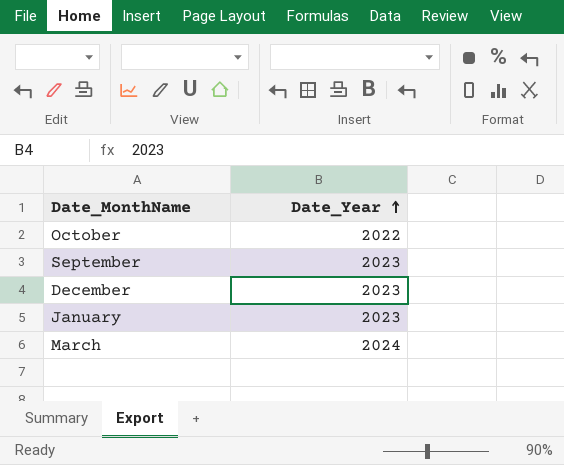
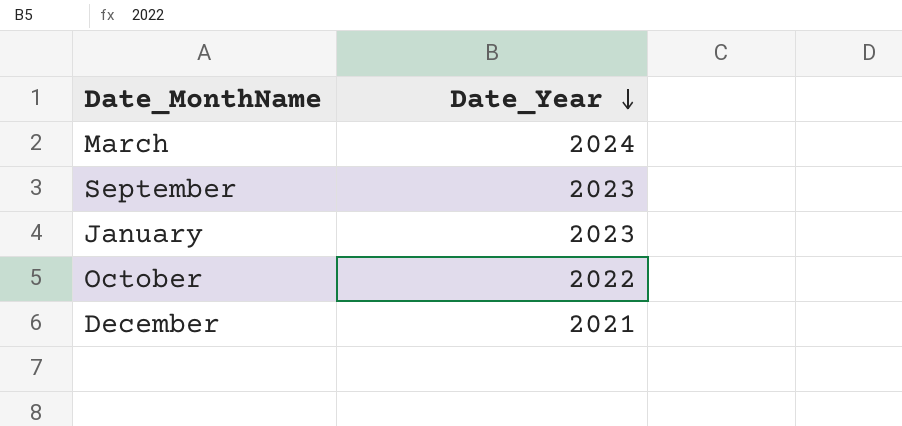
row order: Date_Year ascending -> Date_Year descending
December | Date_Year: 2023 -> 2021

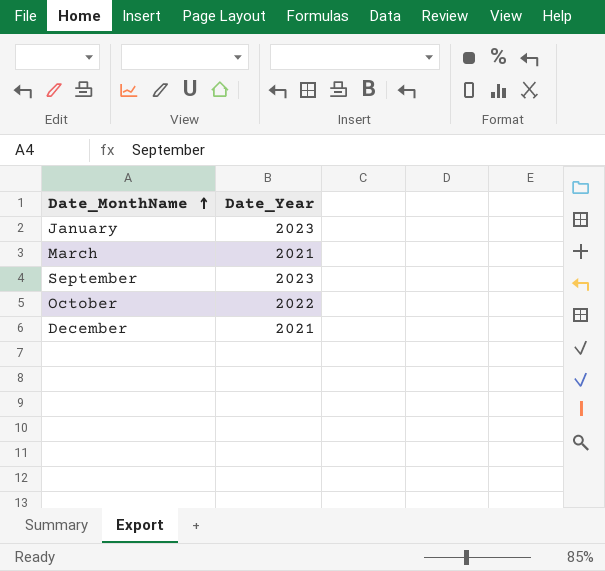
row order: Date_Year descending -> Date_MonthName ascending
March | Date_Year: 2024 -> 2021

